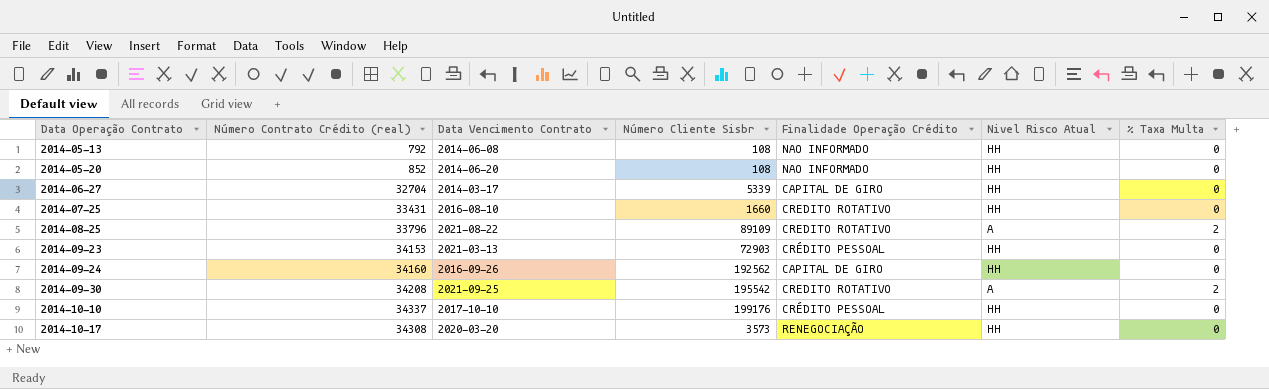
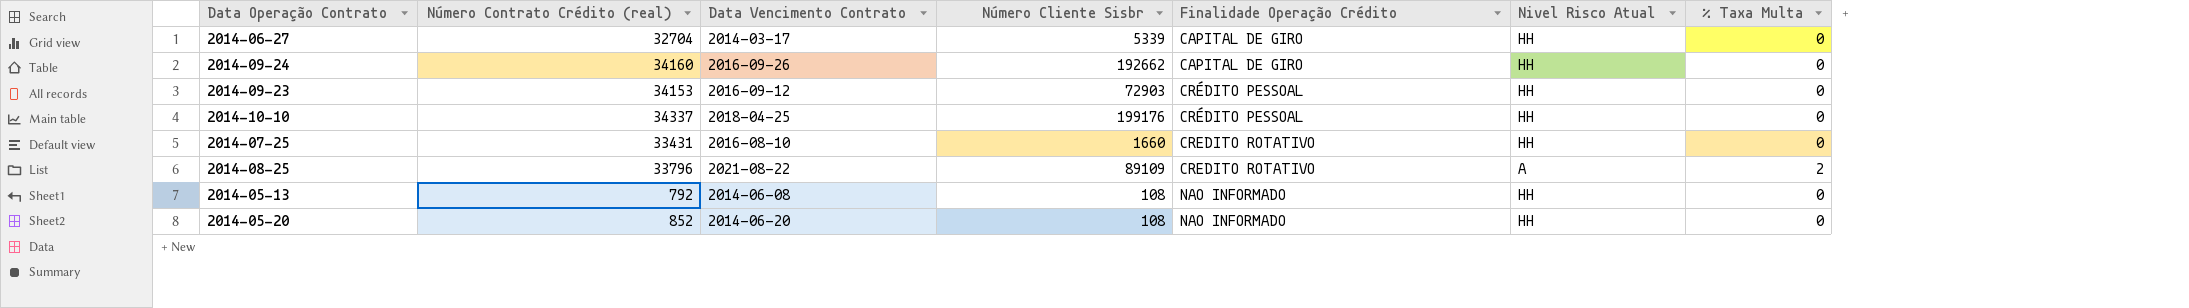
row order: Data Operação Contrato ascending -> Finalidade Operação Crédito ascending
row 2014-09-30: 34208 | 2021-09-25 | 195542 | CREDITO ROTATIVO | A | 2 -> none
row 2014-10-17: 34308 | 2020-03-20 | 3573 | RENEGOCIAÇÃO | HH | 0 -> none
2014-09-24 | Número Cliente Sisbr: 192562 -> 192662
2014-09-23 | Data Vencimento Contrato: 2021-03-13 -> 2016-09-12
2014-10-10 | Data Vencimento Contrato: 2017-10-10 -> 2018-04-25

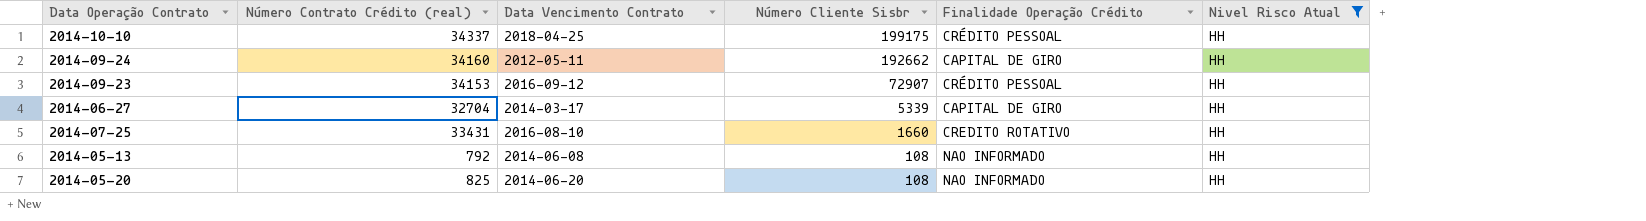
filter: none -> Nivel Risco Atual = HH
row order: Finalidade Operação Crédito ascending -> Número Cliente Sisbr descending
column % Taxa Multa | position: 7 -> none
2014-10-10 | Número Cliente Sisbr: 199176 -> 199175
2014-09-24 | Data Vencimento Contrato: 2016-09-26 -> 2012-05-11
2014-09-23 | Número Cliente Sisbr: 72903 -> 72907
2014-05-20 | Número Contrato Crédito (real): 852 -> 825

